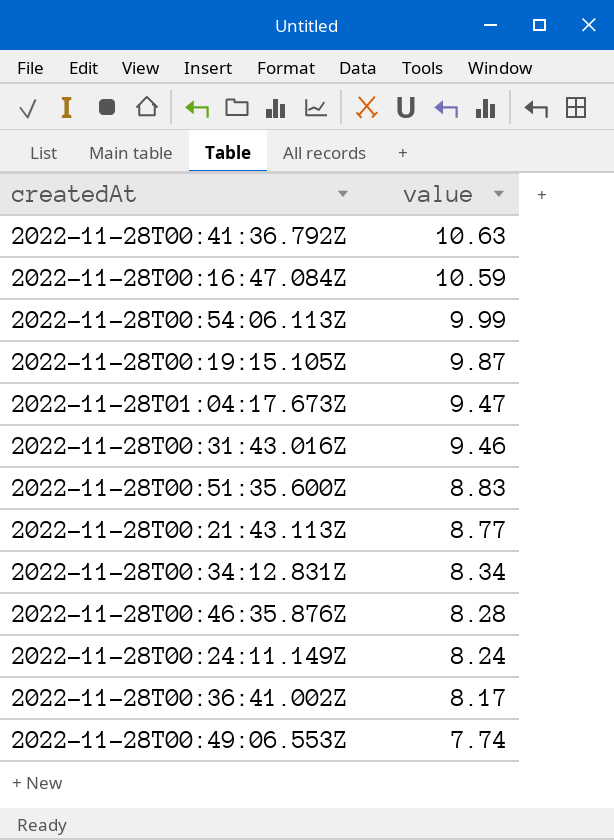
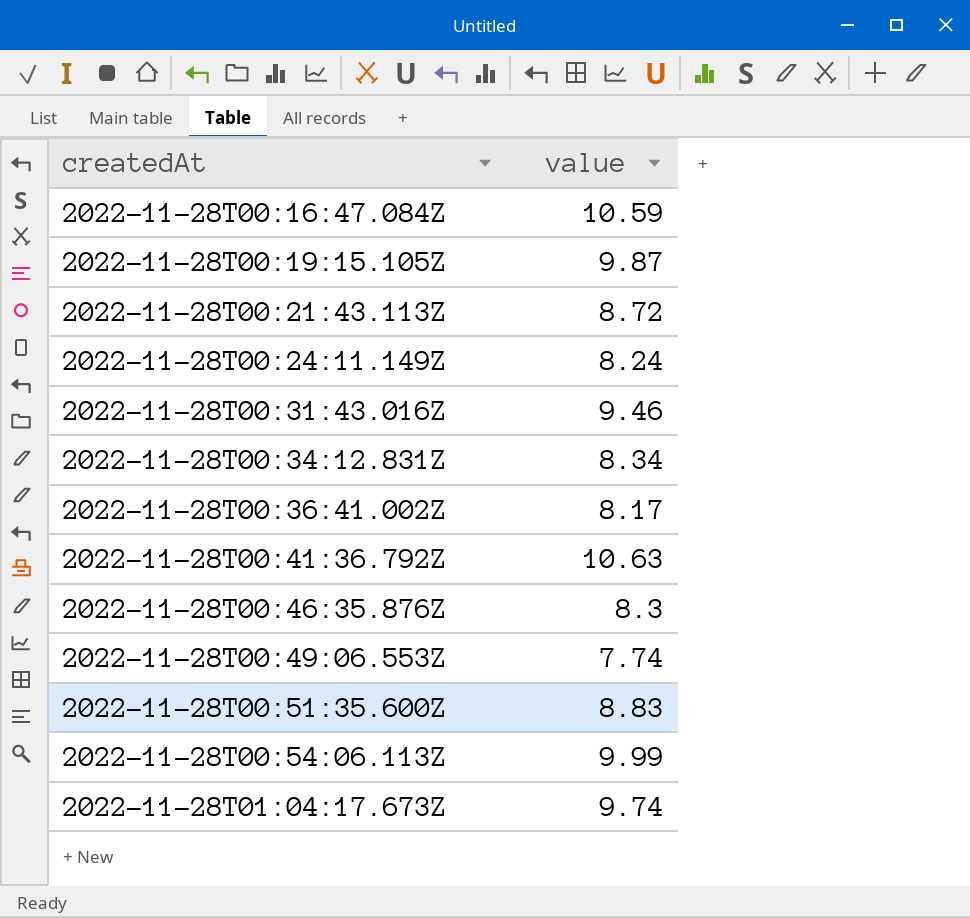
row order: value descending -> createdAt ascending
2022-11-28T00:21:43.113Z | value: 8.77 -> 8.72
2022-11-28T00:46:35.876Z | value: 8.28 -> 8.3
2022-11-28T01:04:17.673Z | value: 9.47 -> 9.74

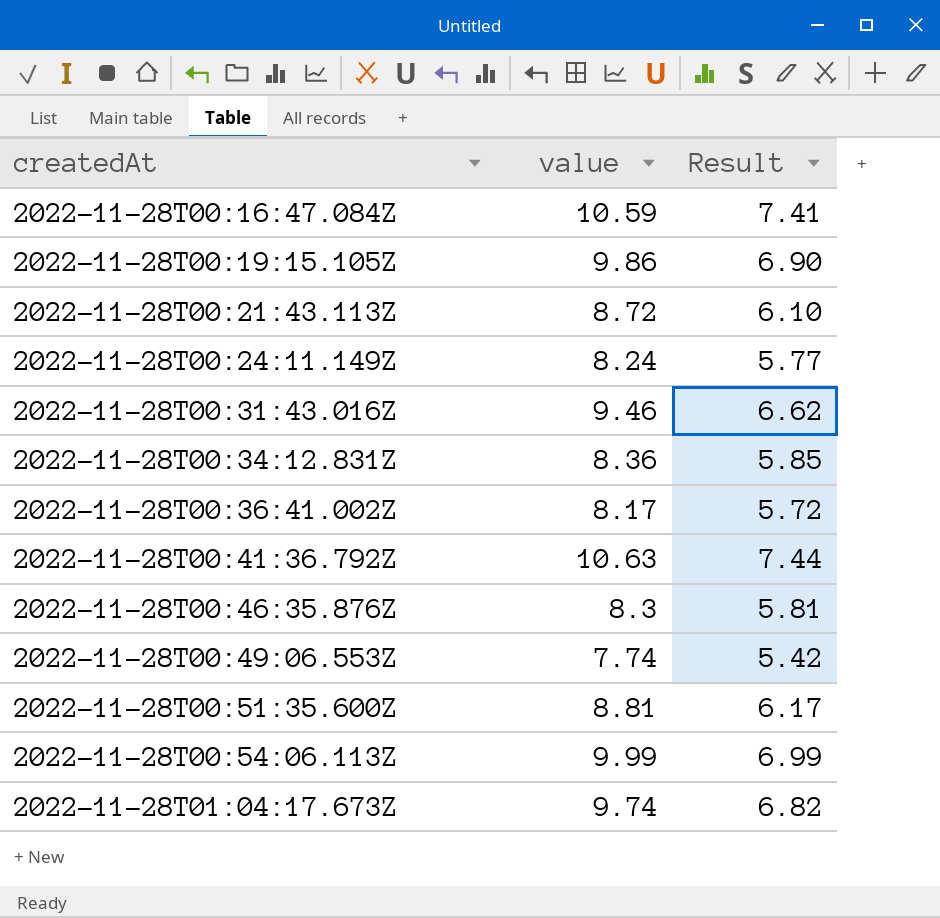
column Result | formula: none -> [value] * 0.7
2022-11-28T00:19:15.105Z | value: 9.87 -> 9.86
2022-11-28T00:34:12.831Z | value: 8.34 -> 8.36
2022-11-28T00:51:35.600Z | value: 8.83 -> 8.81

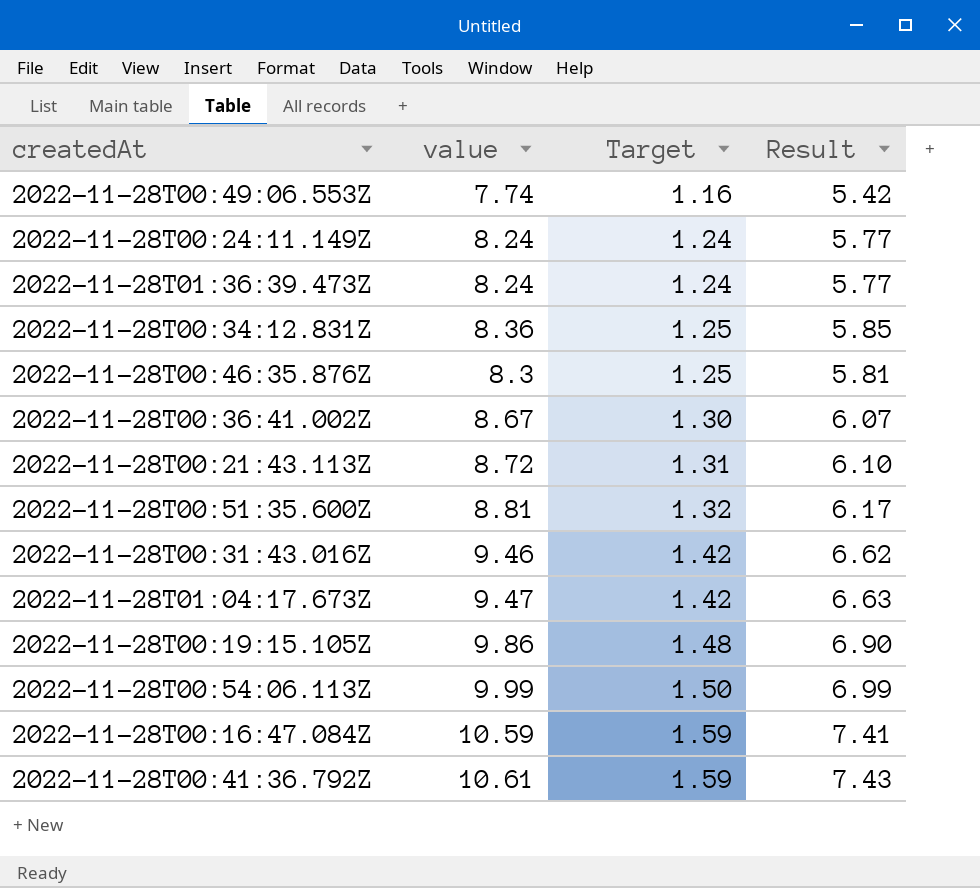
row order: createdAt ascending -> Target ascending
column Target | formula: none -> [value] * 0.15
row 2022-11-28T01:36:39.473Z: none -> 8.24 | 1.24 | 5.77
2022-11-28T00:36:41.002Z | value: 8.17 -> 8.67
2022-11-28T00:36:41.002Z | Result: 5.72 -> 6.07
2022-11-28T01:04:17.673Z | value: 9.74 -> 9.47
2022-11-28T01:04:17.673Z | Result: 6.82 -> 6.63
2022-11-28T00:41:36.792Z | value: 10.63 -> 10.61
2022-11-28T00:41:36.792Z | Result: 7.44 -> 7.43

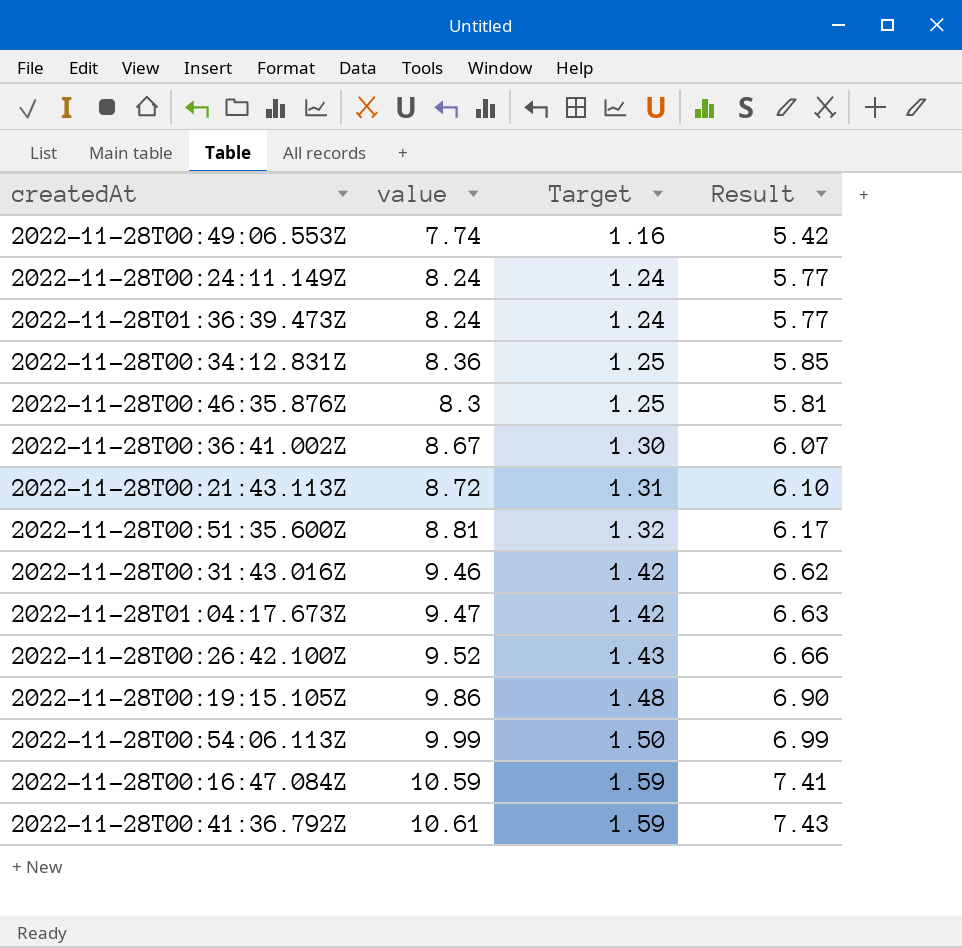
row 2022-11-28T00:26:42.100Z: none -> 9.52 | 1.43 | 6.66

